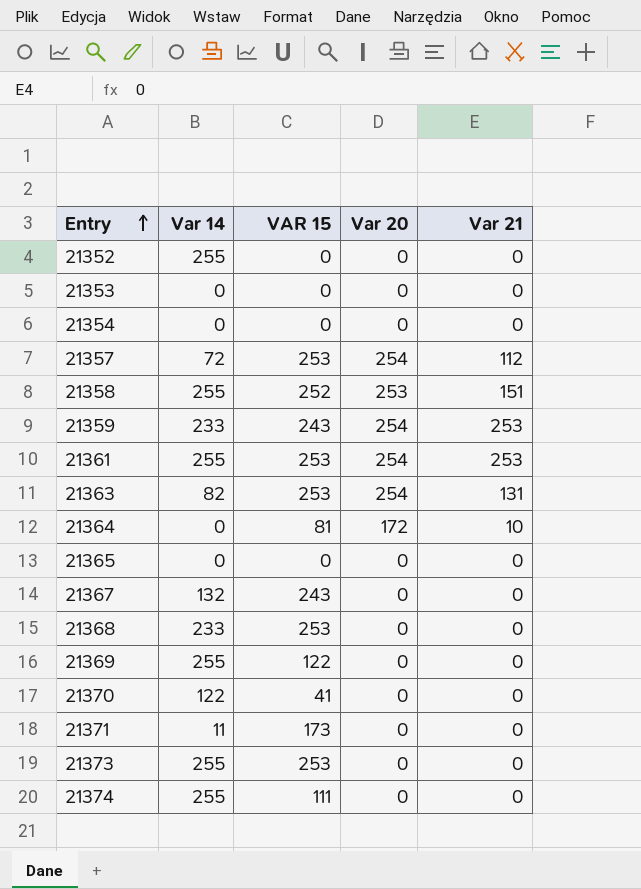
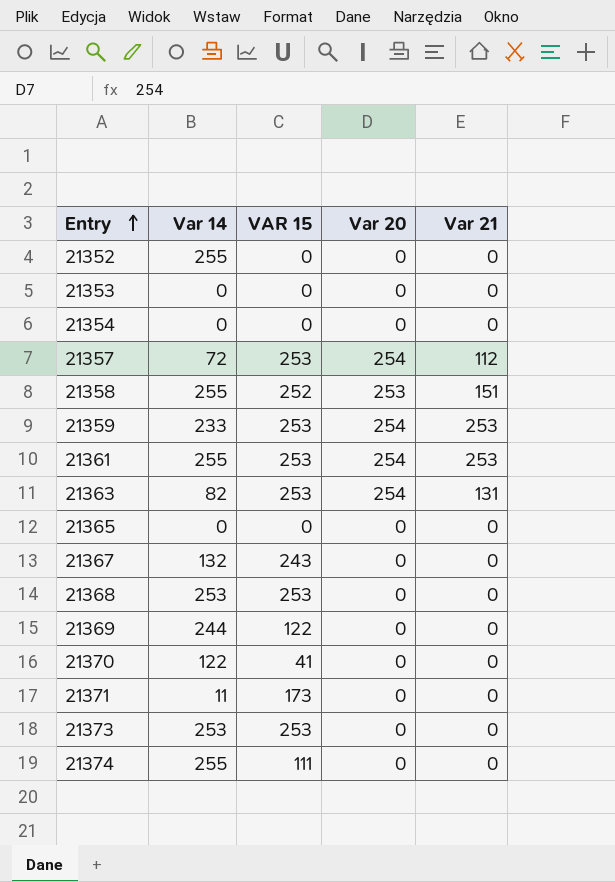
row 21364: 0 | 81 | 172 | 10 -> none
21359 | VAR 15: 243 -> 253
21368 | Var 14: 233 -> 253
21369 | Var 14: 255 -> 244
21373 | Var 14: 255 -> 253

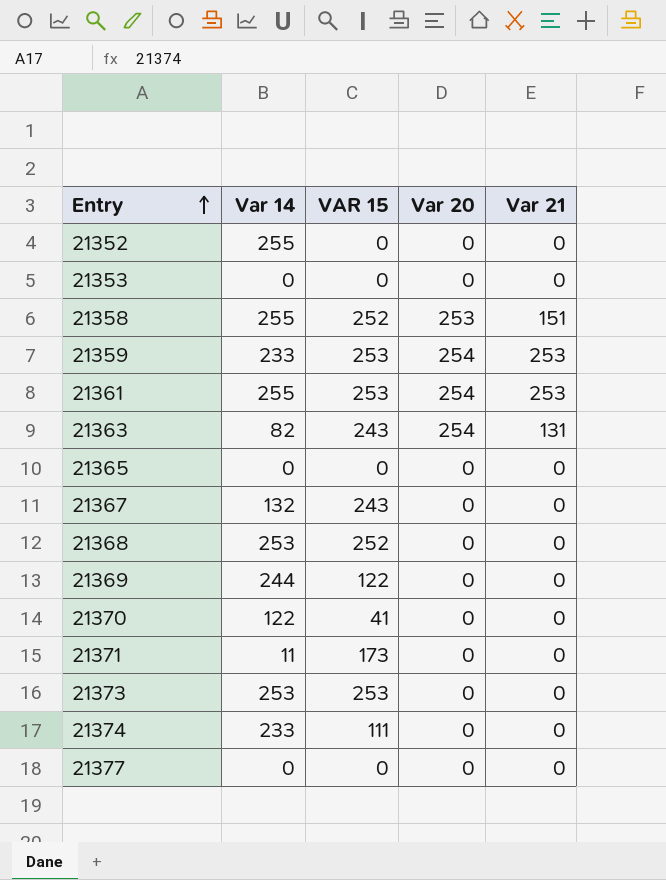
row 21354: 0 | 0 | 0 | 0 -> none
row 21357: 72 | 253 | 254 | 112 -> none
21363 | VAR 15: 253 -> 243
21368 | VAR 15: 253 -> 252
21374 | Var 14: 255 -> 233
row 21377: none -> 0 | 0 | 0 | 0

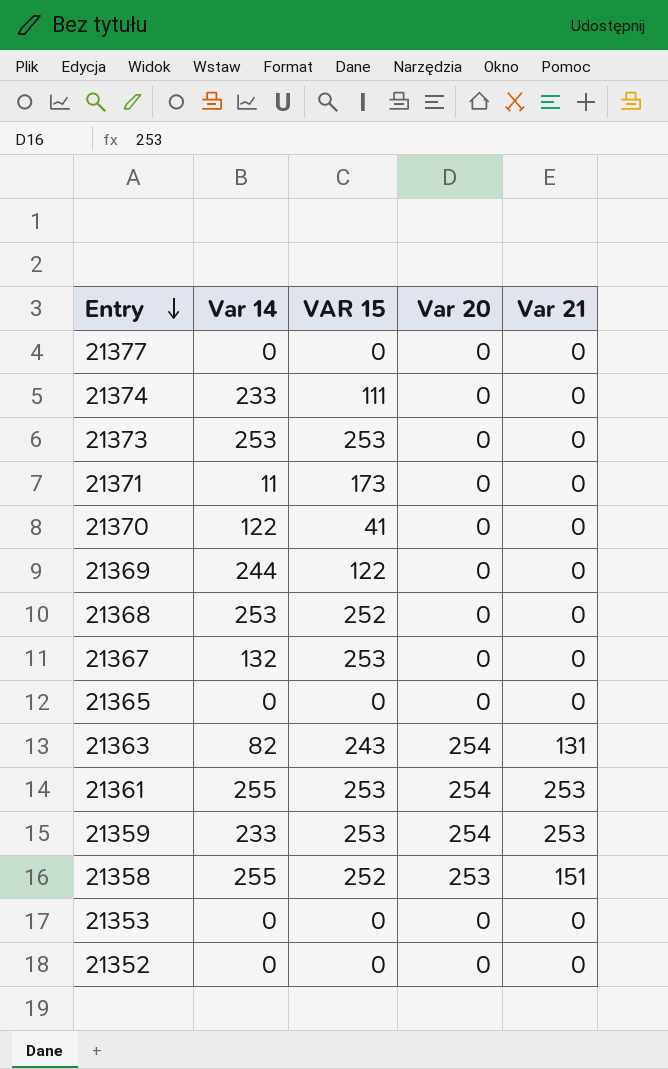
row order: Entry ascending -> Entry descending
21367 | VAR 15: 243 -> 253
21352 | Var 14: 255 -> 0

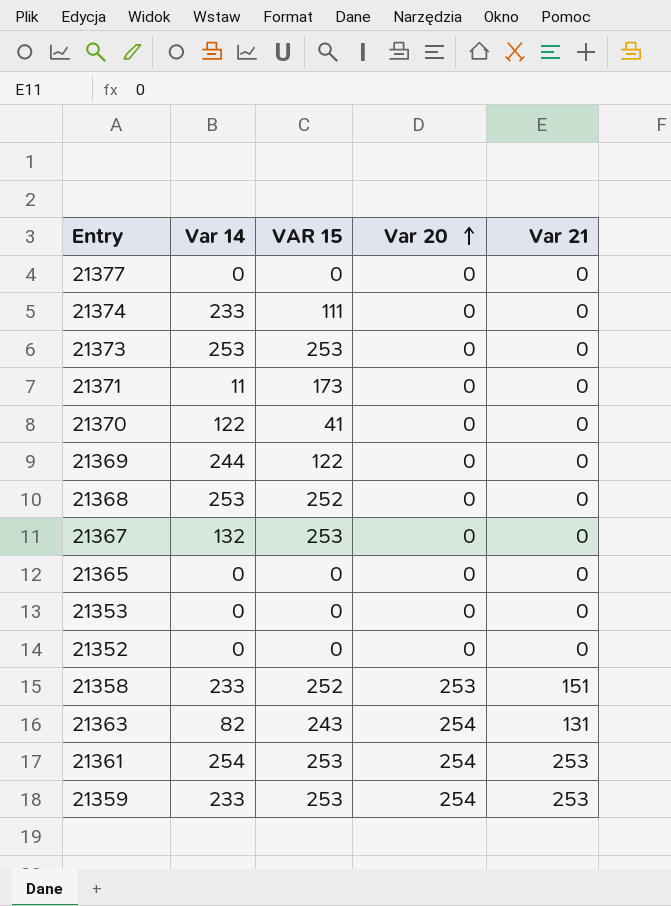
row order: Entry descending -> Var 20 ascending
21358 | Var 14: 255 -> 233
21361 | Var 14: 255 -> 254

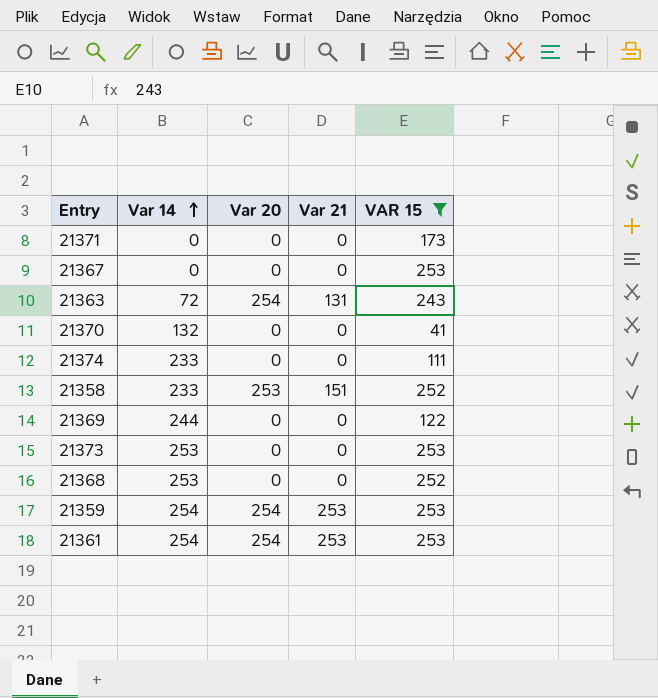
filter: none -> VAR 15 != 0
row order: Var 20 ascending -> Var 14 ascending
column VAR 15 | position: 3 -> 5
21371 | Var 14: 11 -> 0
21367 | Var 14: 132 -> 0
21363 | Var 14: 82 -> 72
21370 | Var 14: 122 -> 132
21359 | Var 14: 233 -> 254

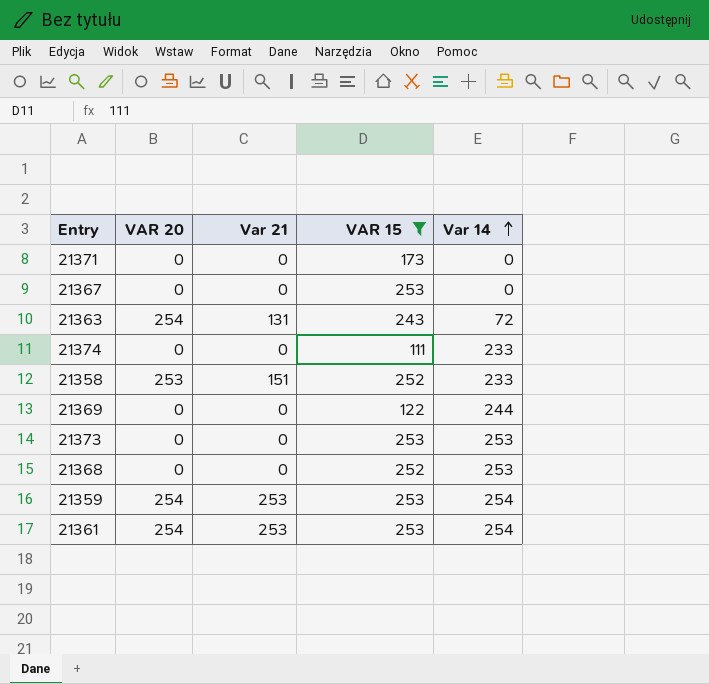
column name: Var 20 -> VAR 20
column Var 14 | position: 2 -> 5
row 21370: 132 | 0 | 0 | 41 -> none

